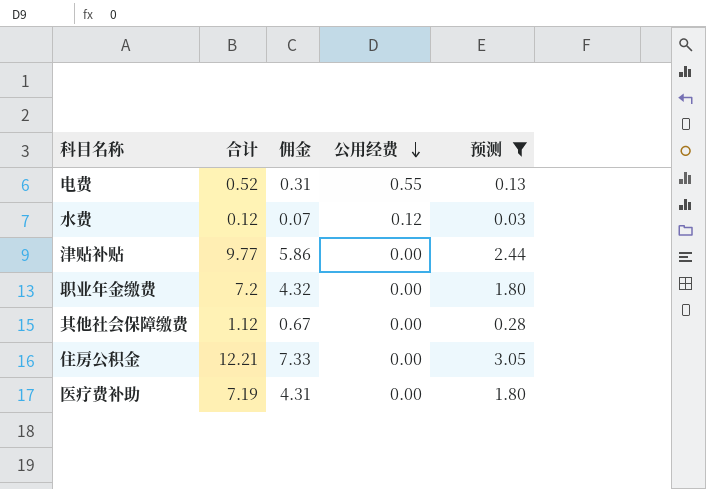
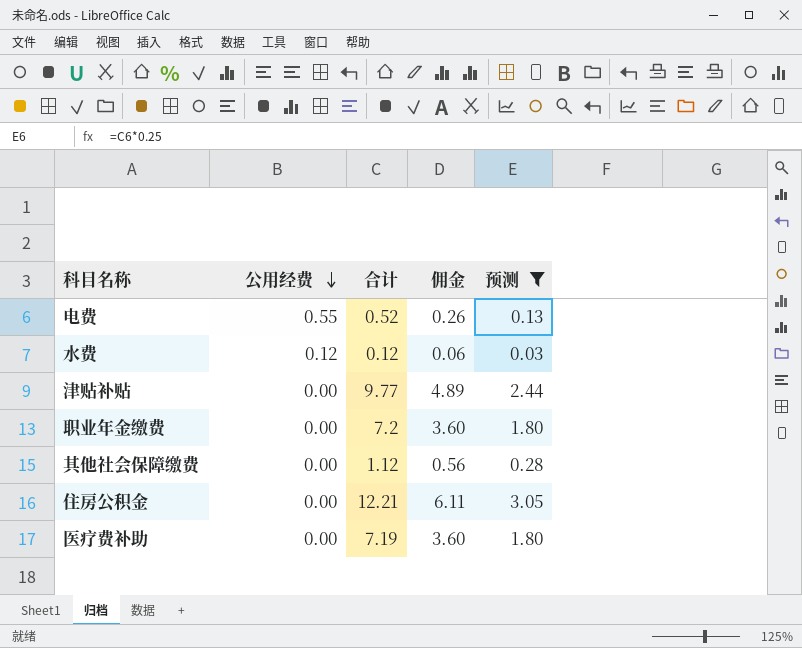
column 公用经费 | position: 4 -> 2
column 佣金 | formula: [合计] * 0.6 -> [合计] * 0.5

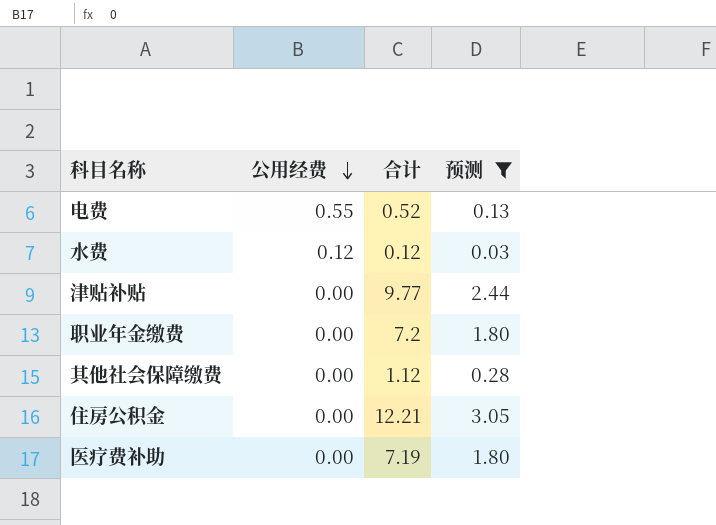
column 佣金 | formula: [合计] * 0.5 -> none

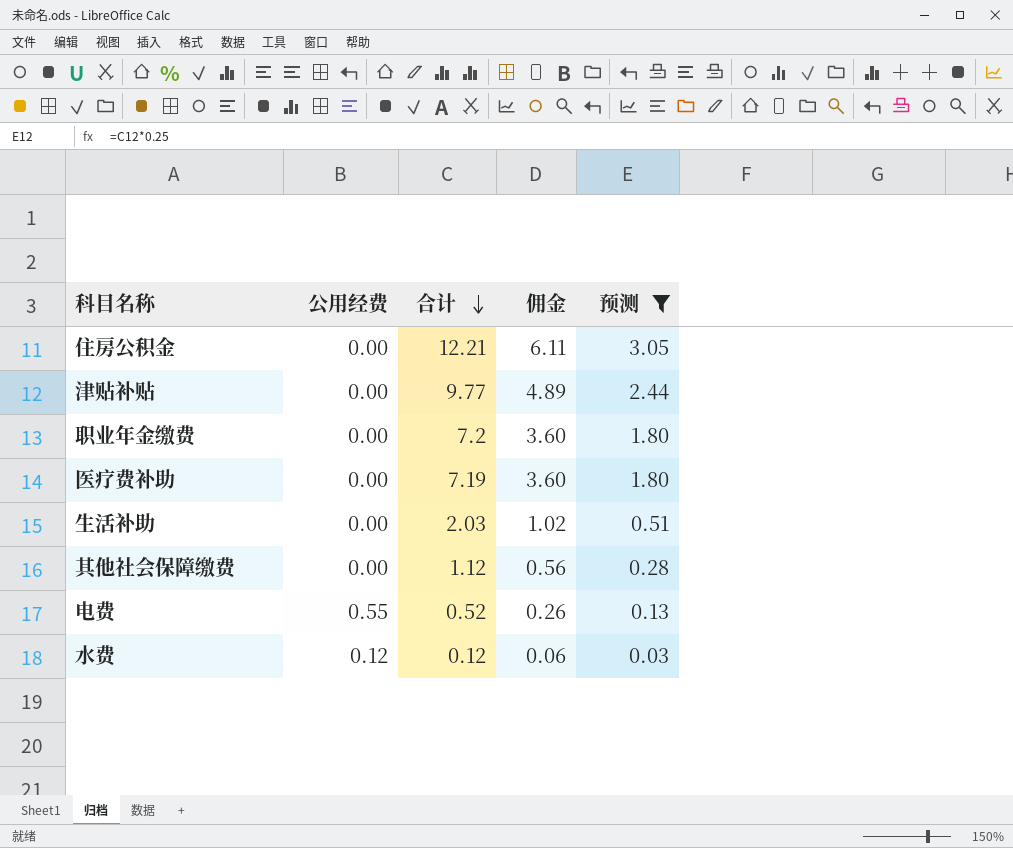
row order: 公用经费 descending -> 合计 descending
column 佣金 | formula: none -> [合计] * 0.5
row 生活补助: none -> 0.00 | 2.03 | 1.02 | 0.51

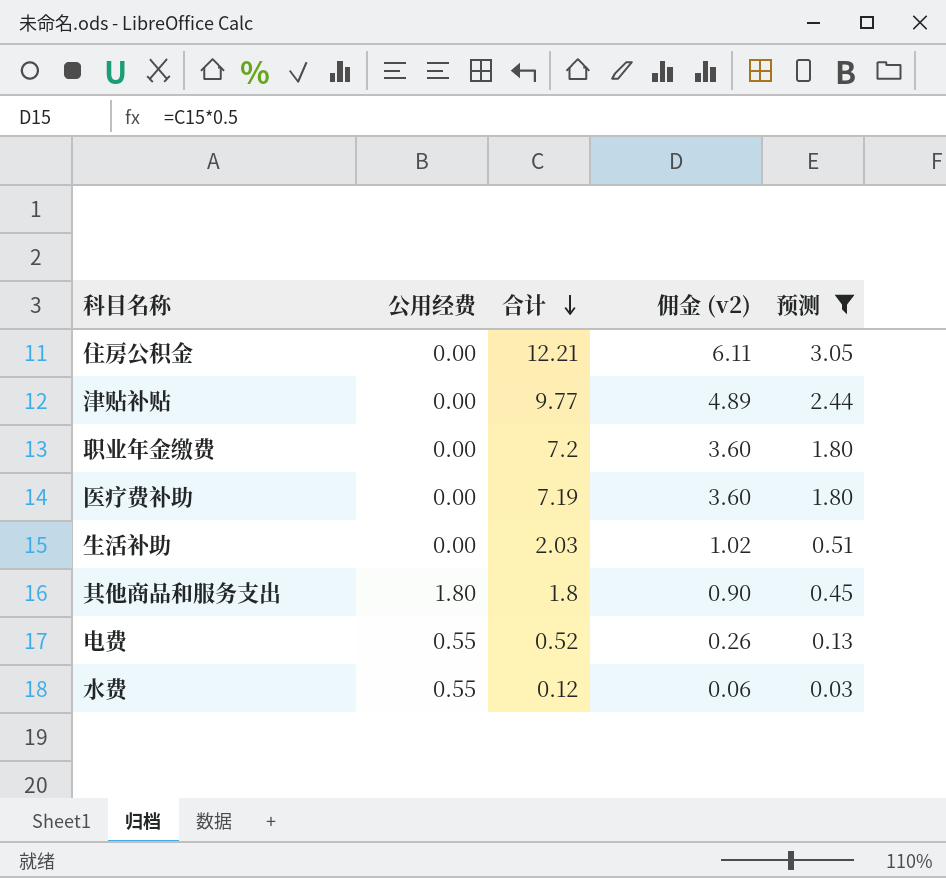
column name: 佣金 -> 佣金 (v2)
row 其他社会保障缴费: 0.00 | 1.12 | 0.56 | 0.28 -> none
row 其他商品和服务支出: none -> 1.80 | 1.8 | 0.90 | 0.45
水费 | 公用经费: 0.12 -> 0.55

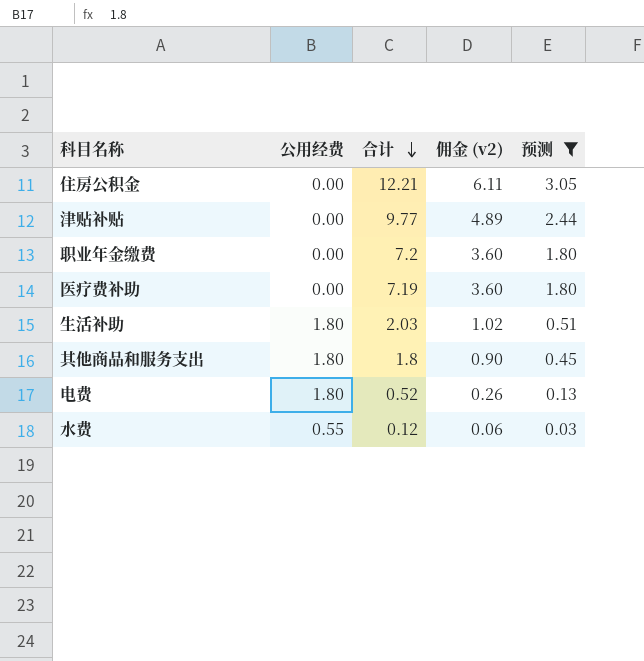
生活补助 | 公用经费: 0.00 -> 1.80
电费 | 公用经费: 0.55 -> 1.80

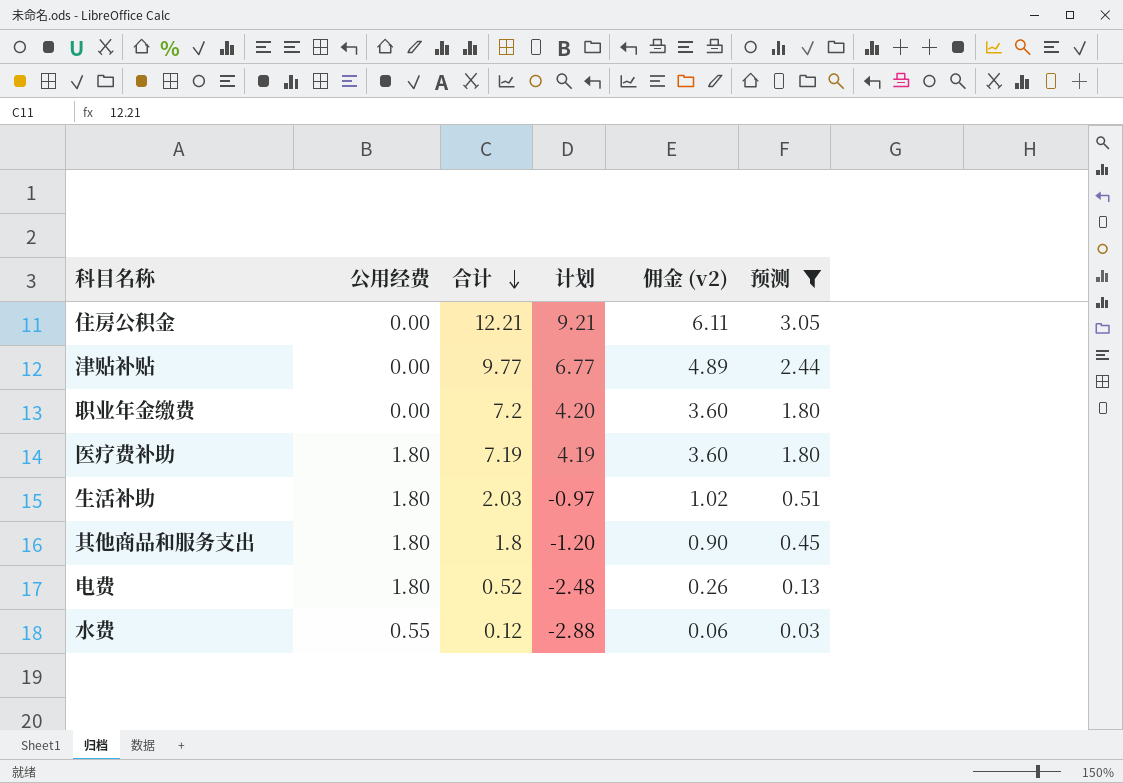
column 计划 | formula: none -> [合计] - 3
医疗费补助 | 公用经费: 0.00 -> 1.80

